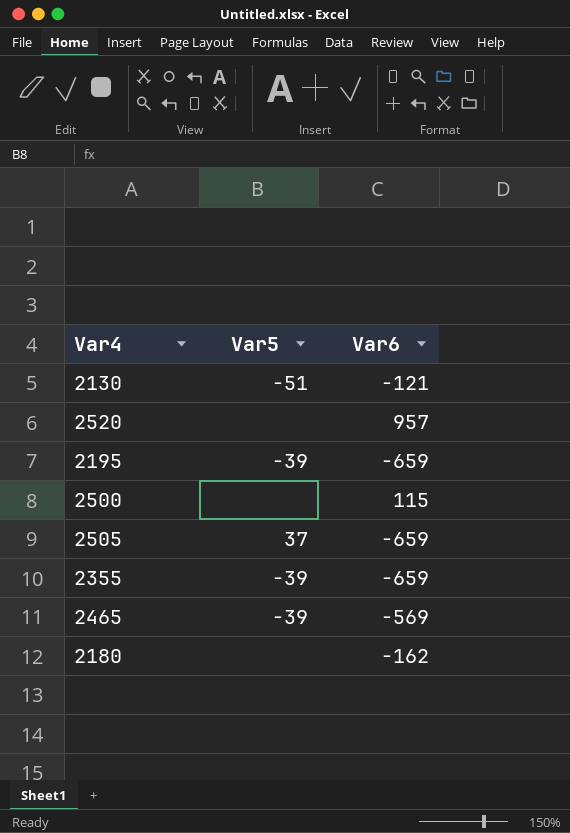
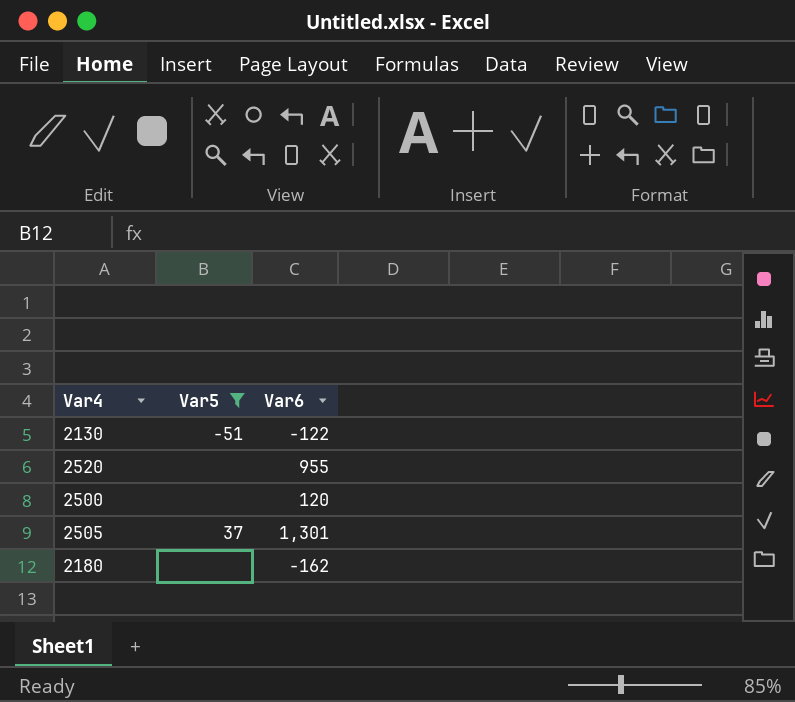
filter: none -> Var5 != -39
2130 | Var6: -121 -> -122
2520 | Var6: 957 -> 955
2500 | Var6: 115 -> 120
2505 | Var6: -659 -> 1,301

